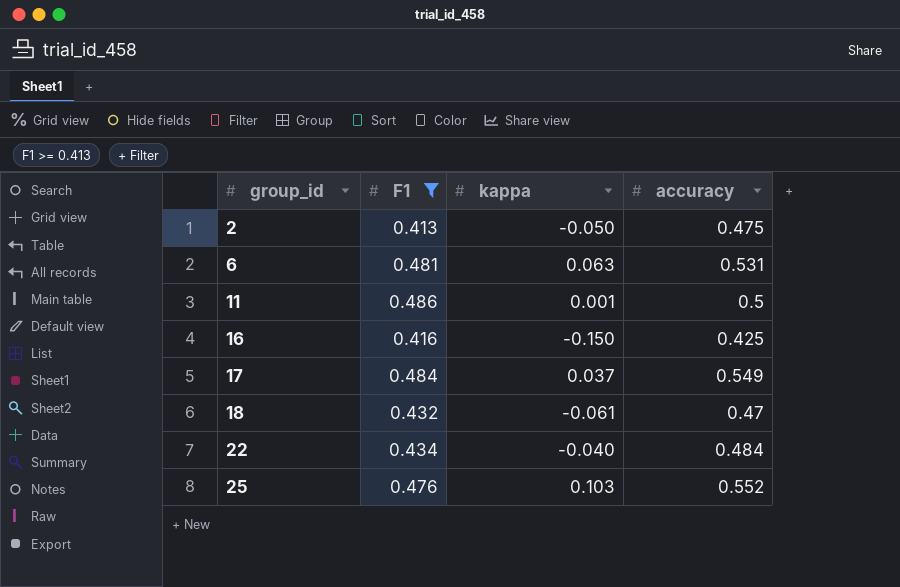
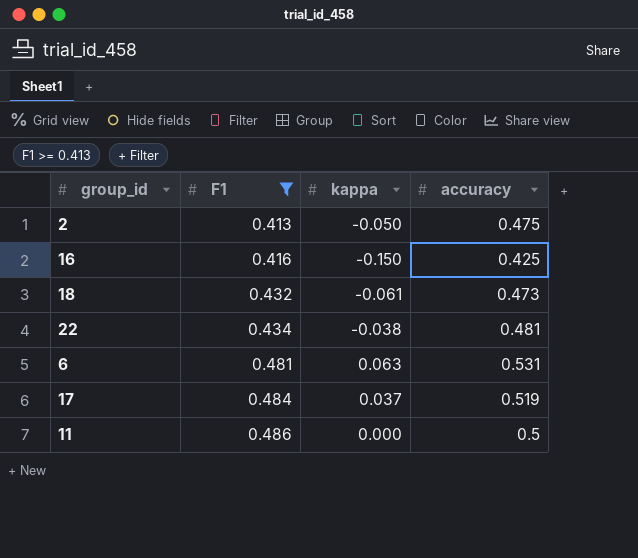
row order: group_id ascending -> F1 ascending
row 25: 0.476 | 0.103 | 0.552 -> none
18 | accuracy: 0.47 -> 0.473
22 | kappa: -0.040 -> -0.038
22 | accuracy: 0.484 -> 0.481
17 | accuracy: 0.549 -> 0.519
11 | kappa: 0.001 -> 0.000

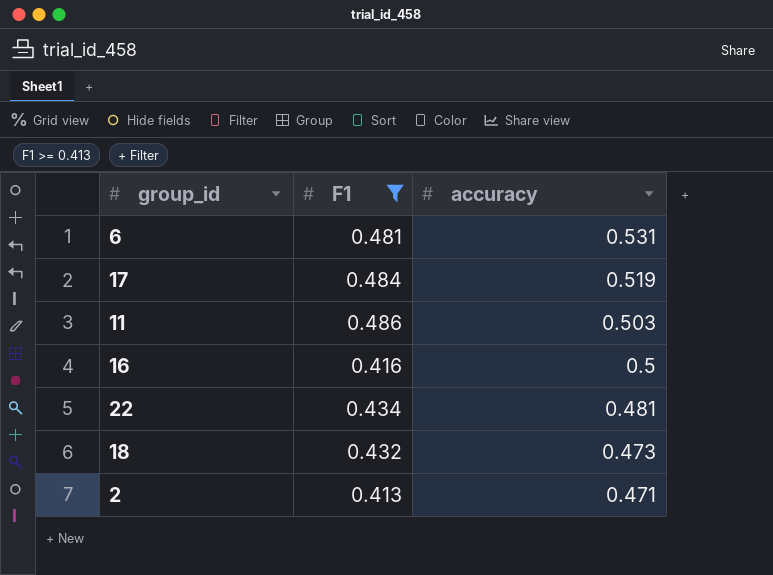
row order: F1 ascending -> accuracy descending
column kappa | position: 3 -> none
11 | accuracy: 0.5 -> 0.503
16 | accuracy: 0.425 -> 0.5
2 | accuracy: 0.475 -> 0.471

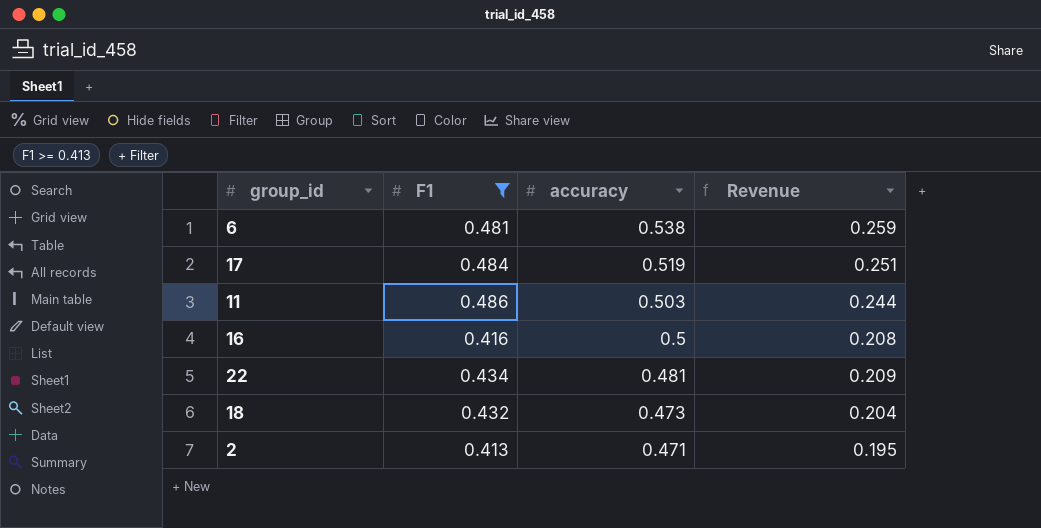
column Revenue | formula: none -> [F1] * [accuracy]
6 | accuracy: 0.531 -> 0.538

